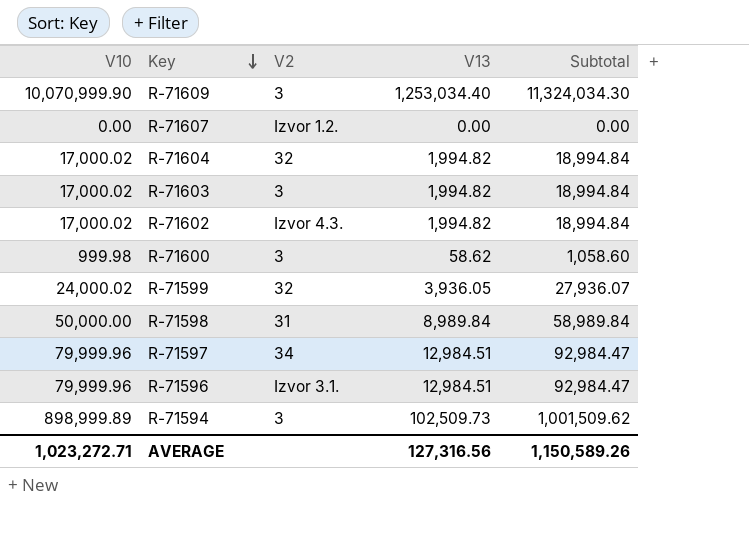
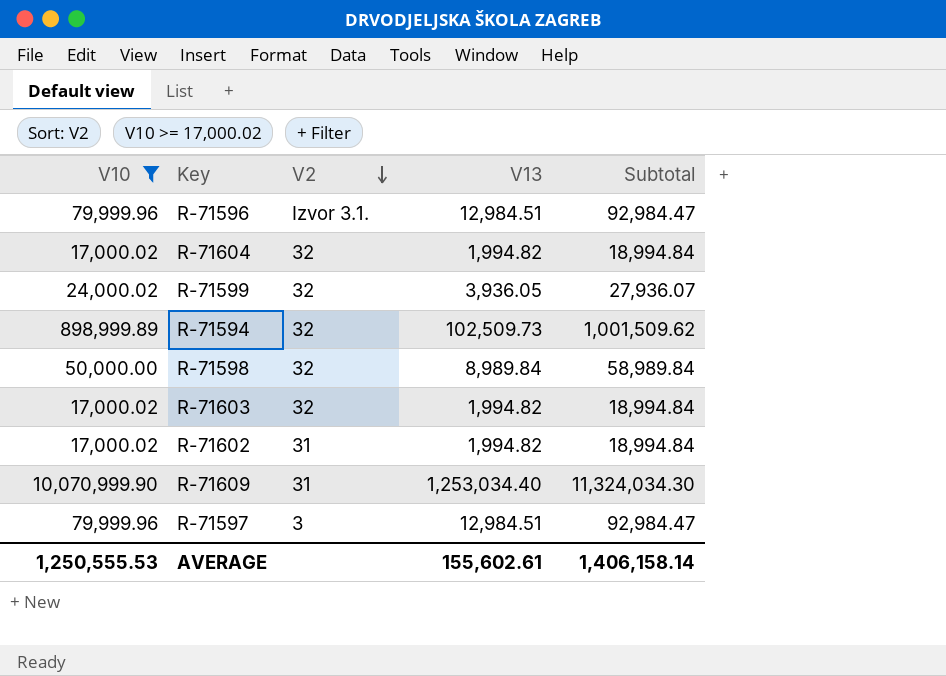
filter: none -> V10 >= 17,000.02
row order: Key descending -> V2 descending
R-71594 | V2: 3 -> 32
R-71598 | V2: 31 -> 32
R-71603 | V2: 3 -> 32
R-71602 | V2: Izvor 4.3. -> 31
R-71609 | V2: 3 -> 31
R-71597 | V2: 34 -> 3
AVERAGE | V10: 1,023,272.71 -> 1,250,555.53
AVERAGE | V13: 127,316.56 -> 155,602.61
AVERAGE | Subtotal: 1,150,589.26 -> 1,406,158.14

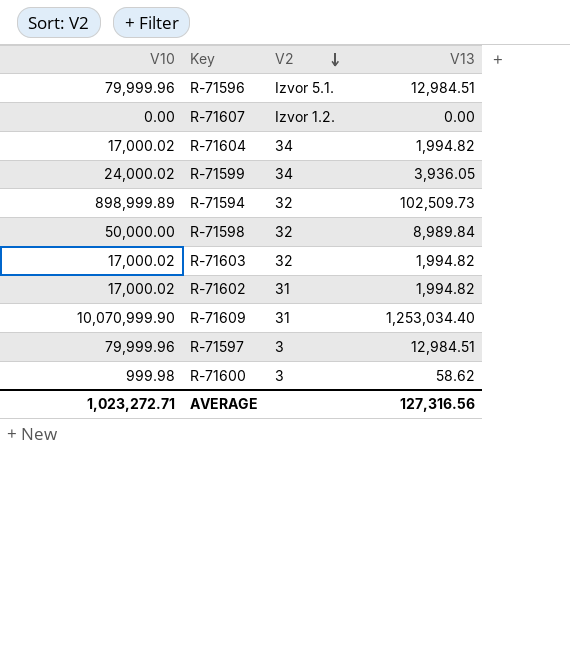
filter: V10 >= 17,000.02 -> none
column Subtotal | formula: [V10] + [V13] -> none
R-71596 | V2: Izvor 3.1. -> Izvor 5.1.
R-71604 | V2: 32 -> 34
R-71599 | V2: 32 -> 34
AVERAGE | V10: 1,250,555.53 -> 1,023,272.71
AVERAGE | V13: 155,602.61 -> 127,316.56

